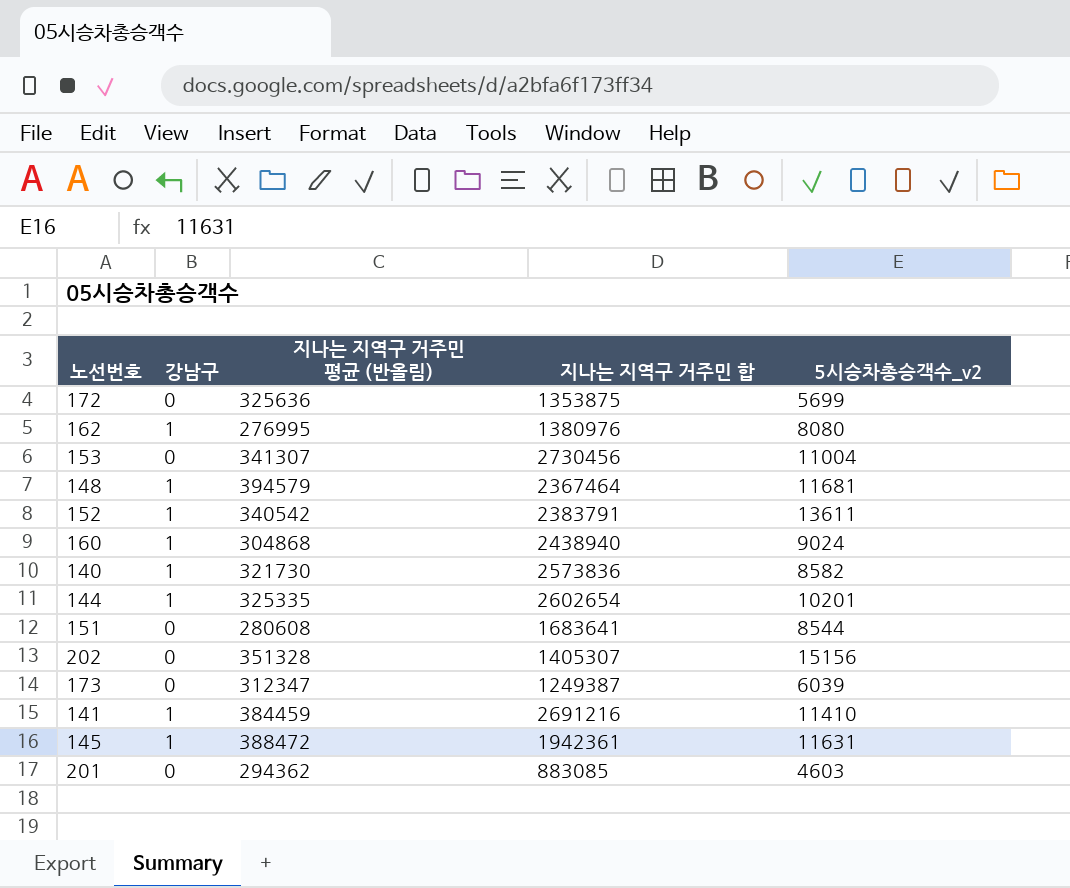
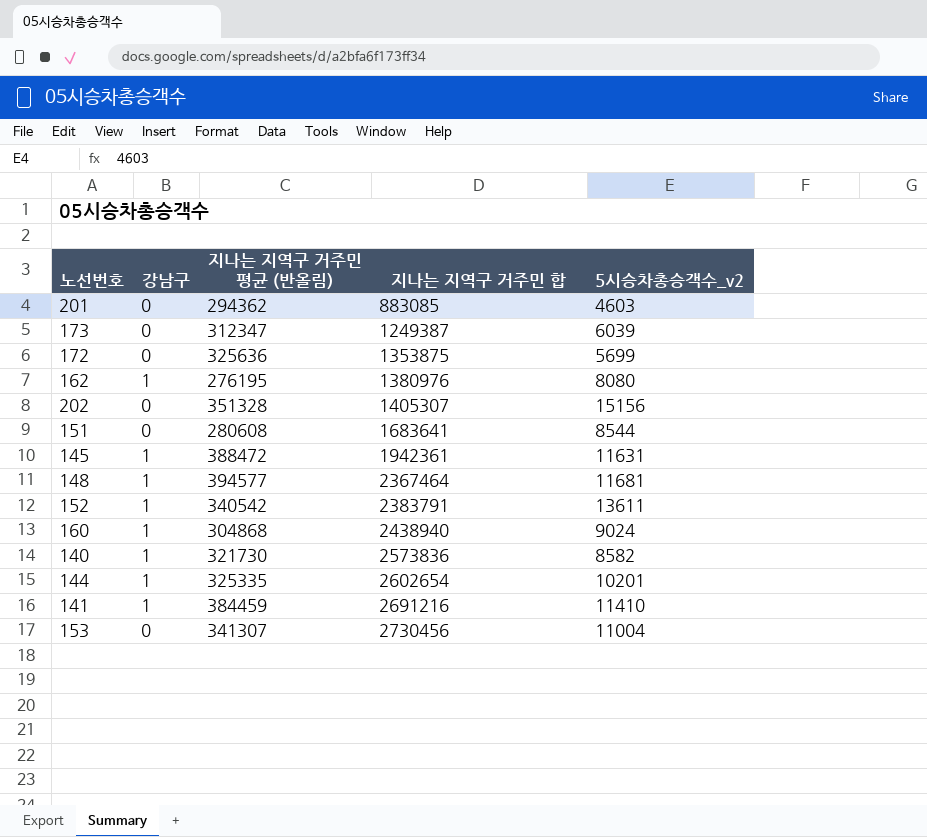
row order: none -> 지나는 지역구 거주민 합 ascending
162 | 지나는 지역구 거주민 평균 (반올림): 276995 -> 276195
148 | 지나는 지역구 거주민 평균 (반올림): 394579 -> 394577

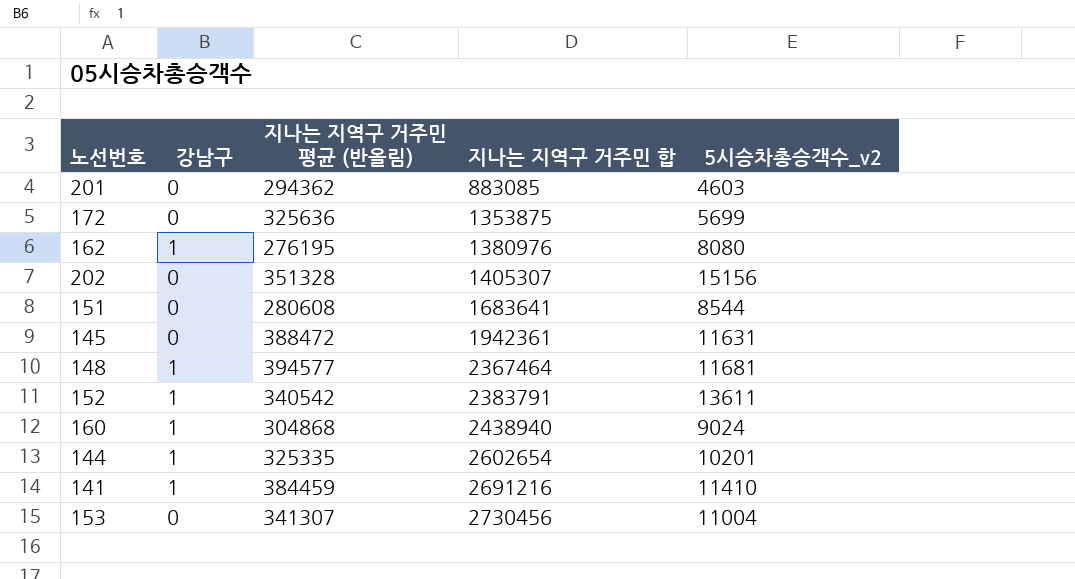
row 173: 0 | 312347 | 1249387 | 6039 -> none
row 140: 1 | 321730 | 2573836 | 8582 -> none
145 | 강남구: 1 -> 0

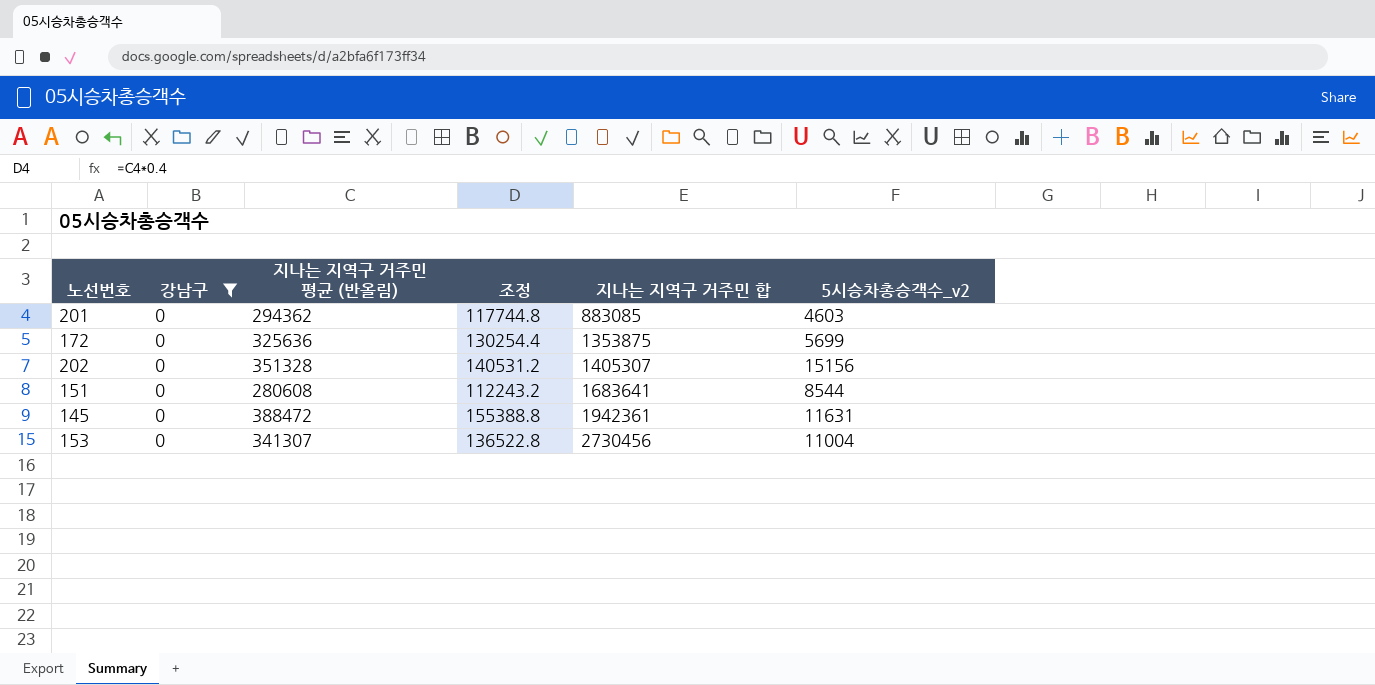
filter: none -> 강남구 = 0
column 조정 | formula: none -> [지나는 지역구 거주민 평균 (반올림)] * 0.4

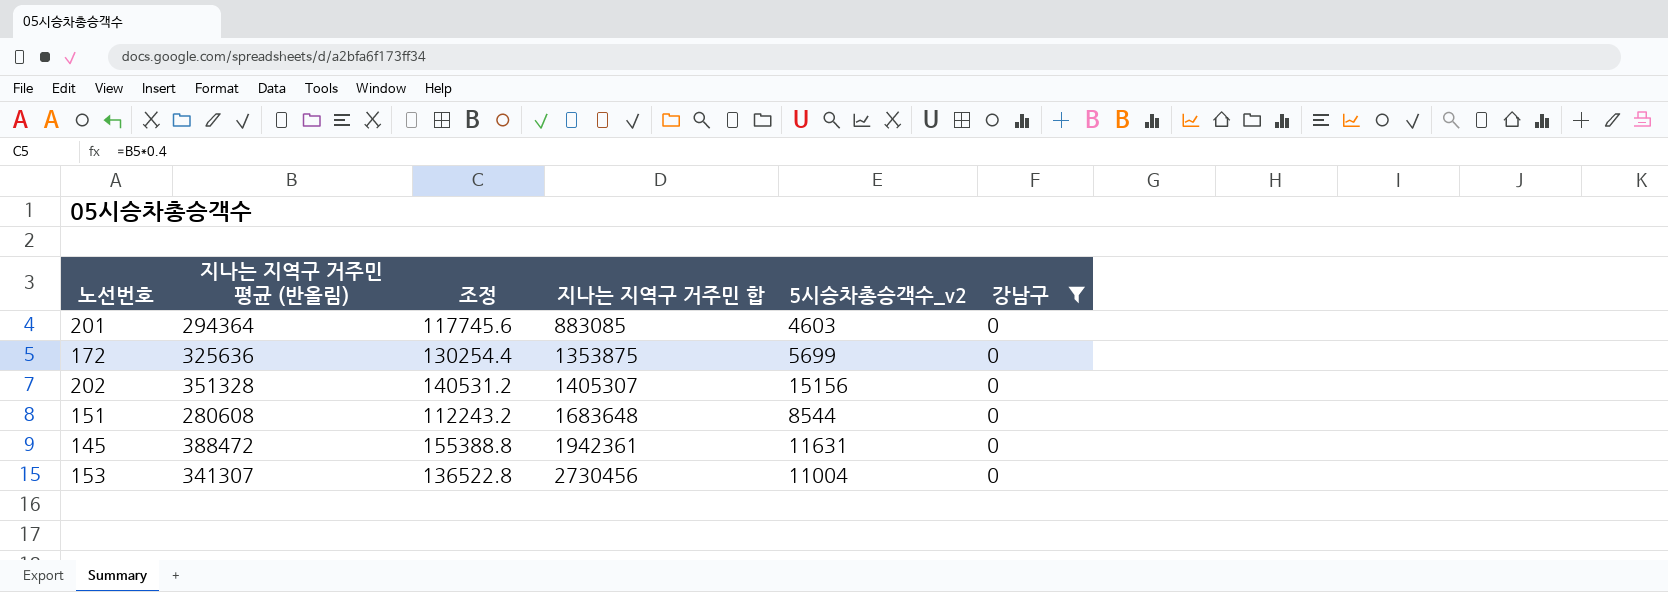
column 강남구 | position: 2 -> 6
201 | 지나는 지역구 거주민 평균 (반올림): 294362 -> 294364
201 | 조정: 117744.8 -> 117745.6
151 | 지나는 지역구 거주민 합: 1683641 -> 1683648

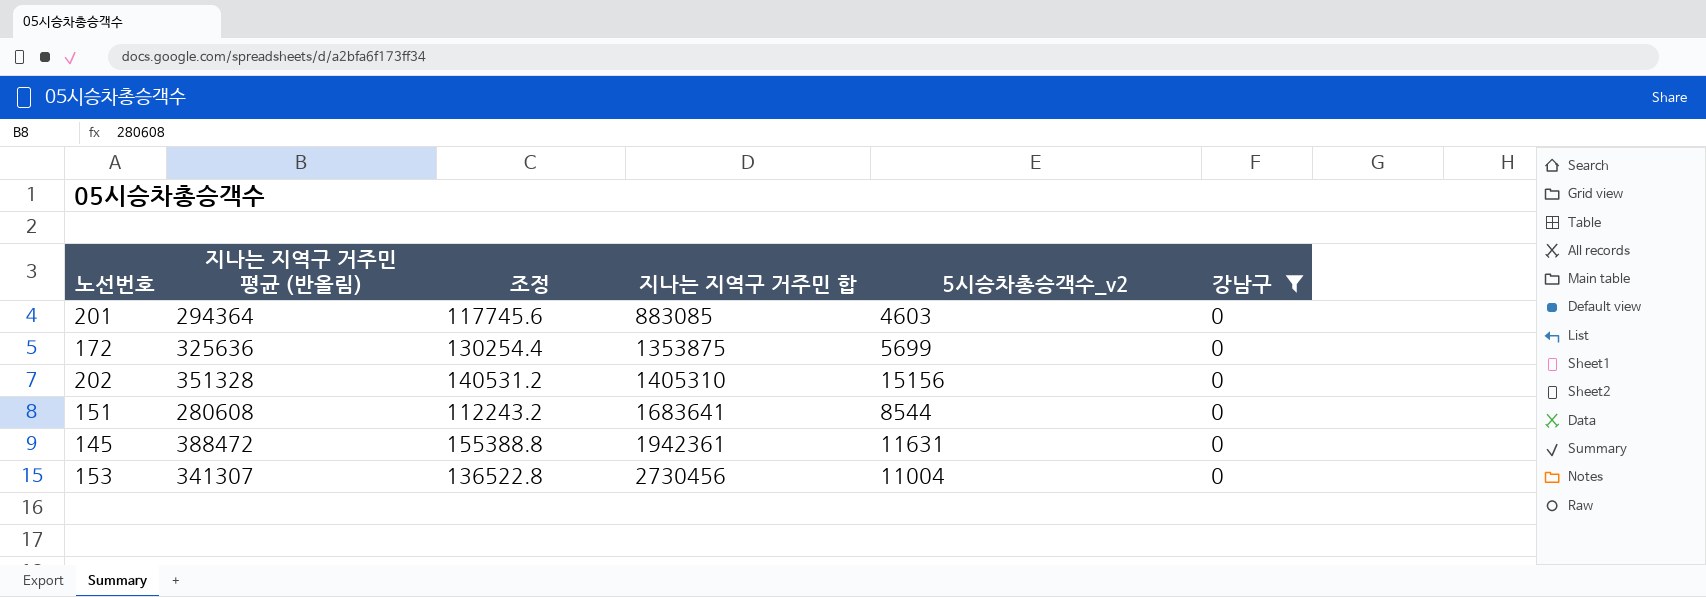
202 | 지나는 지역구 거주민 합: 1405307 -> 1405310
151 | 지나는 지역구 거주민 합: 1683648 -> 1683641

